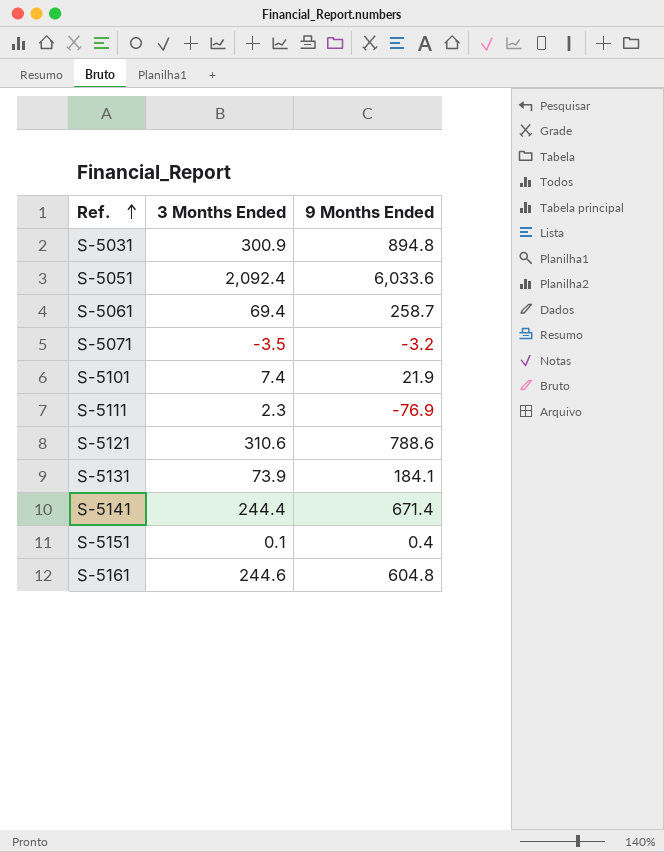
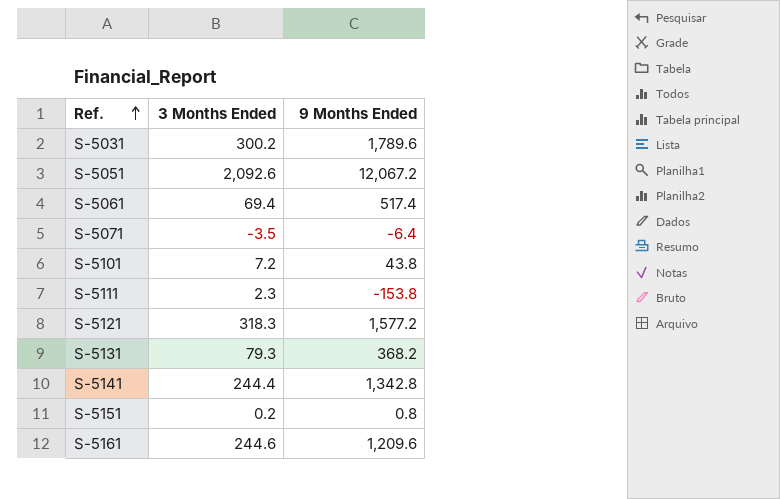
S-5031 | 3 Months Ended: 300.9 -> 300.2
S-5031 | 9 Months Ended: 894.8 -> 1,789.6
S-5051 | 3 Months Ended: 2,092.4 -> 2,092.6
S-5051 | 9 Months Ended: 6,033.6 -> 12,067.2
S-5061 | 9 Months Ended: 258.7 -> 517.4
S-5071 | 9 Months Ended: -3.2 -> -6.4
S-5101 | 3 Months Ended: 7.4 -> 7.2
S-5101 | 9 Months Ended: 21.9 -> 43.8
S-5111 | 9 Months Ended: -76.9 -> -153.8
S-5121 | 3 Months Ended: 310.6 -> 318.3
S-5121 | 9 Months Ended: 788.6 -> 1,577.2
S-5131 | 3 Months Ended: 73.9 -> 79.3
S-5131 | 9 Months Ended: 184.1 -> 368.2
S-5141 | 9 Months Ended: 671.4 -> 1,342.8
S-5151 | 3 Months Ended: 0.1 -> 0.2
S-5151 | 9 Months Ended: 0.4 -> 0.8
S-5161 | 9 Months Ended: 604.8 -> 1,209.6

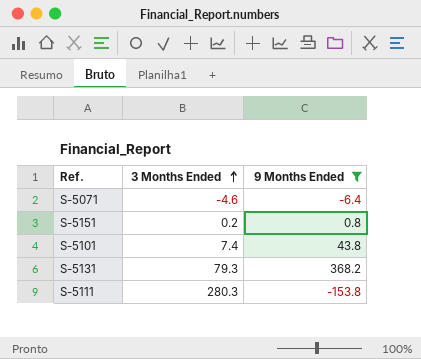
filter: none -> 9 Months Ended <= 368.2
row order: Ref. ascending -> 3 Months Ended ascending
S-5071 | 3 Months Ended: -3.5 -> -4.6
S-5101 | 3 Months Ended: 7.2 -> 7.4
S-5111 | 3 Months Ended: 2.3 -> 280.3

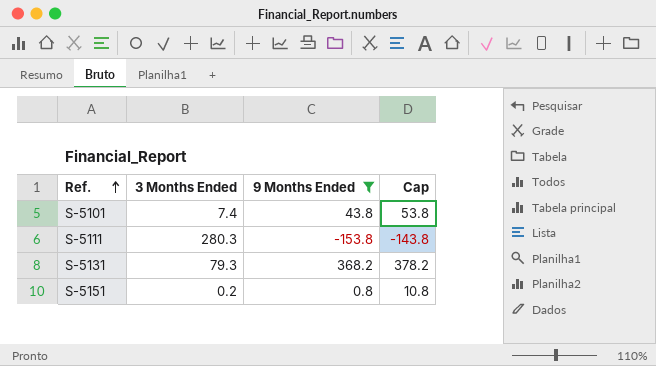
row order: 3 Months Ended ascending -> Ref. ascending
column Cap | formula: none -> [9 Months Ended] + 10
row S-5071: -4.6 | -6.4 -> none

